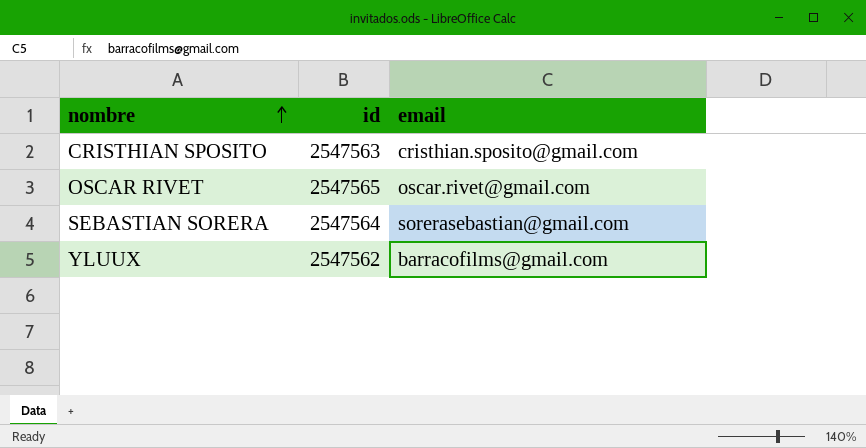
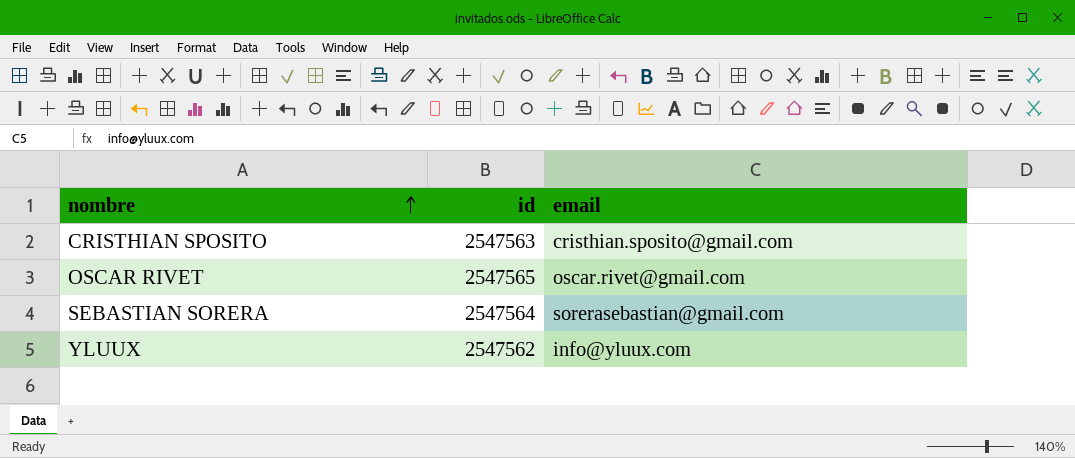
YLUUX | email: barracofilms@gmail.com -> info@yluux.com

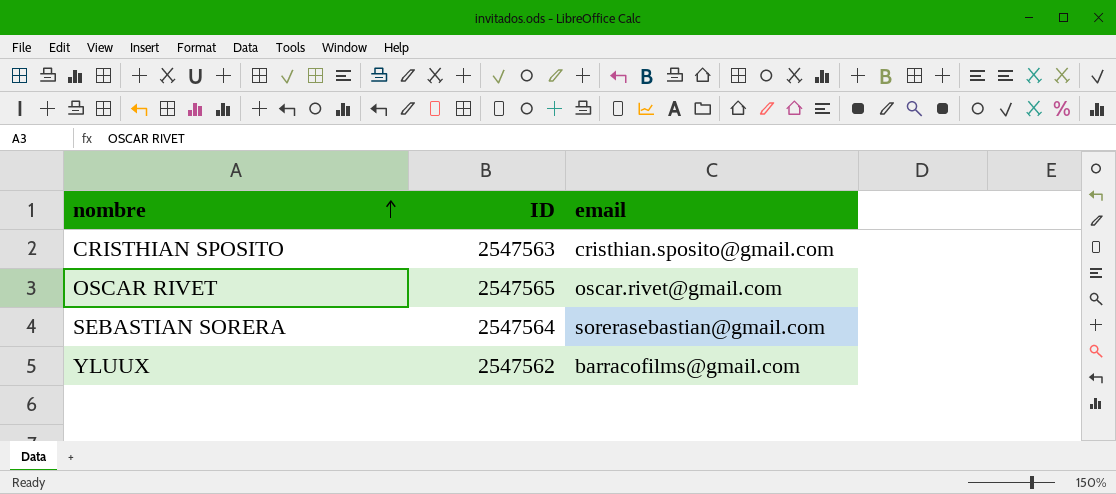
column name: id -> ID
YLUUX | email: info@yluux.com -> barracofilms@gmail.com

